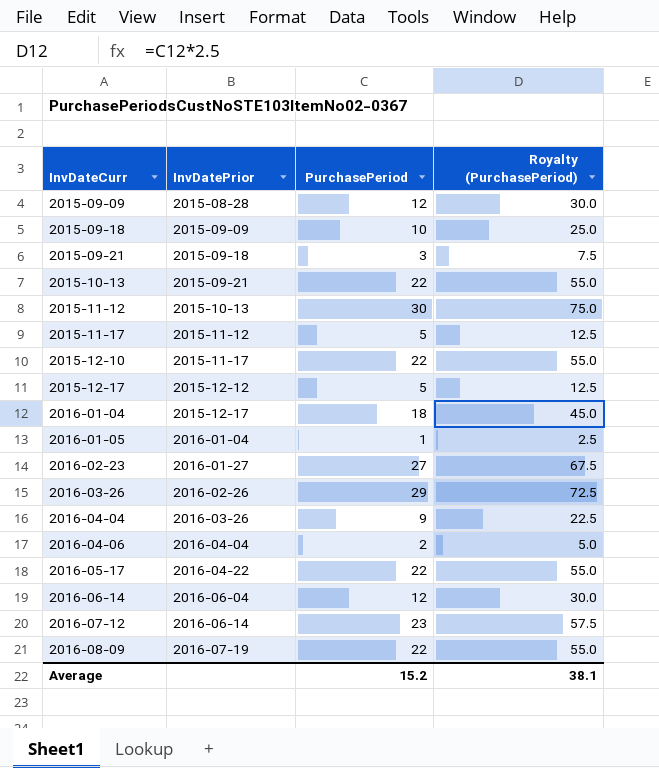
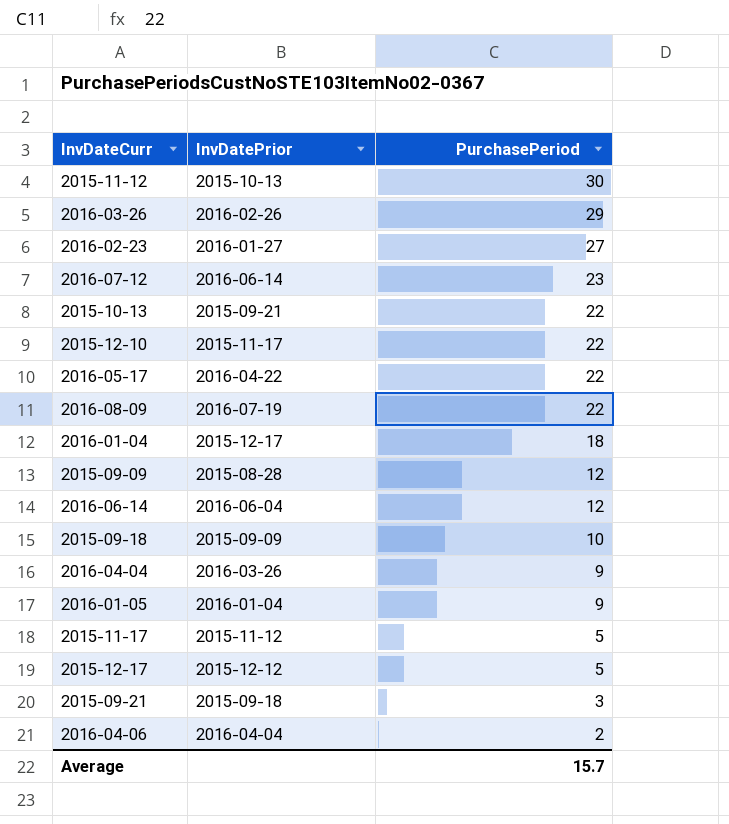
row order: InvDateCurr ascending -> PurchasePeriod descending
column Royalty (PurchasePeriod) | formula: [PurchasePeriod] * 2.5 -> none
2016-01-05 | PurchasePeriod: 1 -> 9
Average | PurchasePeriod: 15.2 -> 15.7

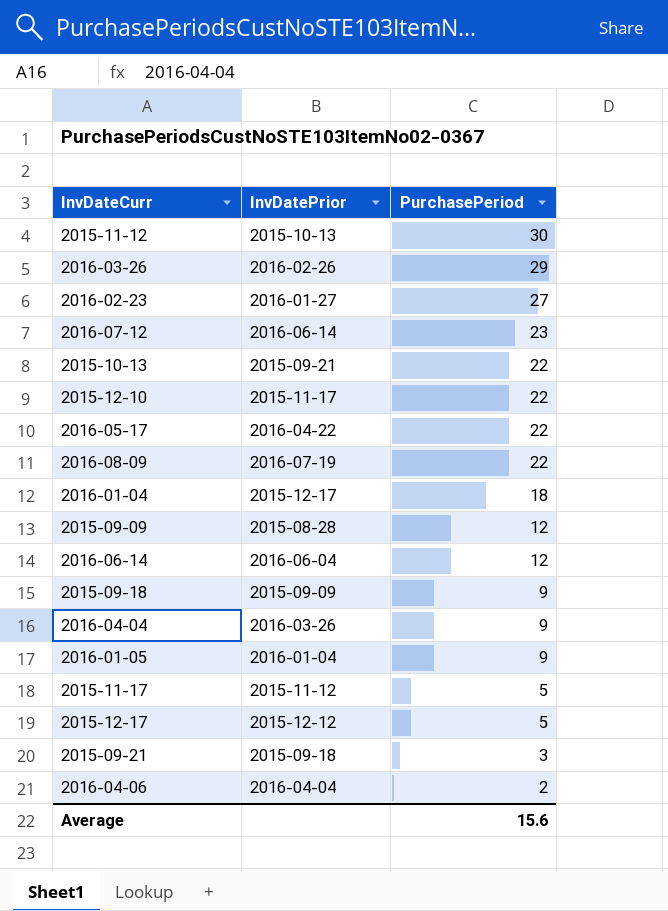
2015-09-18 | PurchasePeriod: 10 -> 9
Average | PurchasePeriod: 15.7 -> 15.6

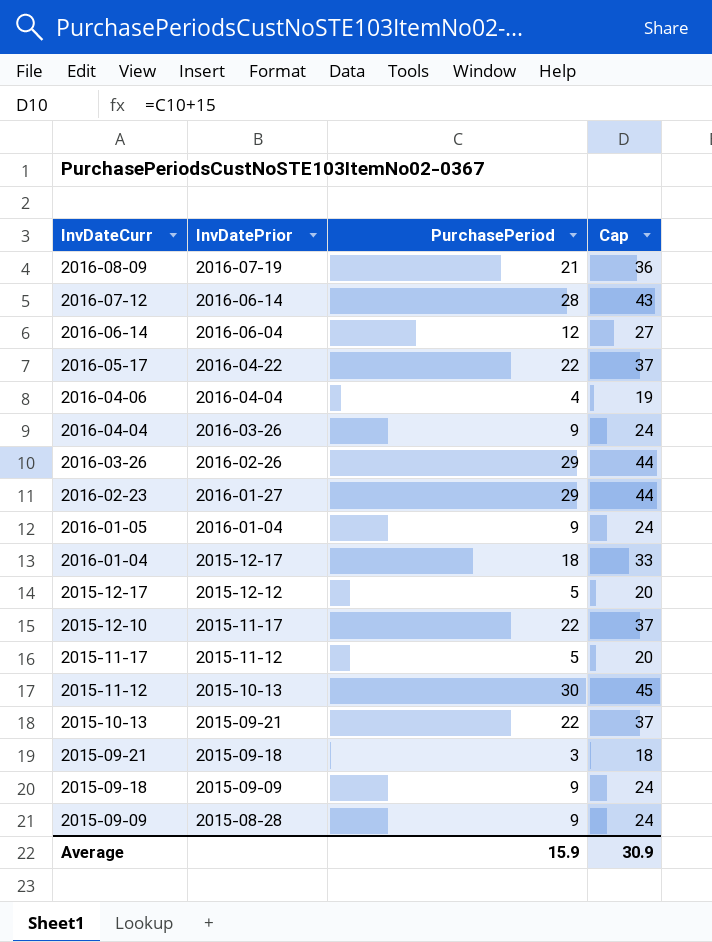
row order: PurchasePeriod descending -> InvDateCurr descending
column Cap | formula: none -> [PurchasePeriod] + 15
2016-08-09 | PurchasePeriod: 22 -> 21
2016-07-12 | PurchasePeriod: 23 -> 28
2016-04-06 | PurchasePeriod: 2 -> 4
2016-02-23 | PurchasePeriod: 27 -> 29
2015-09-09 | PurchasePeriod: 12 -> 9
Average | PurchasePeriod: 15.6 -> 15.9

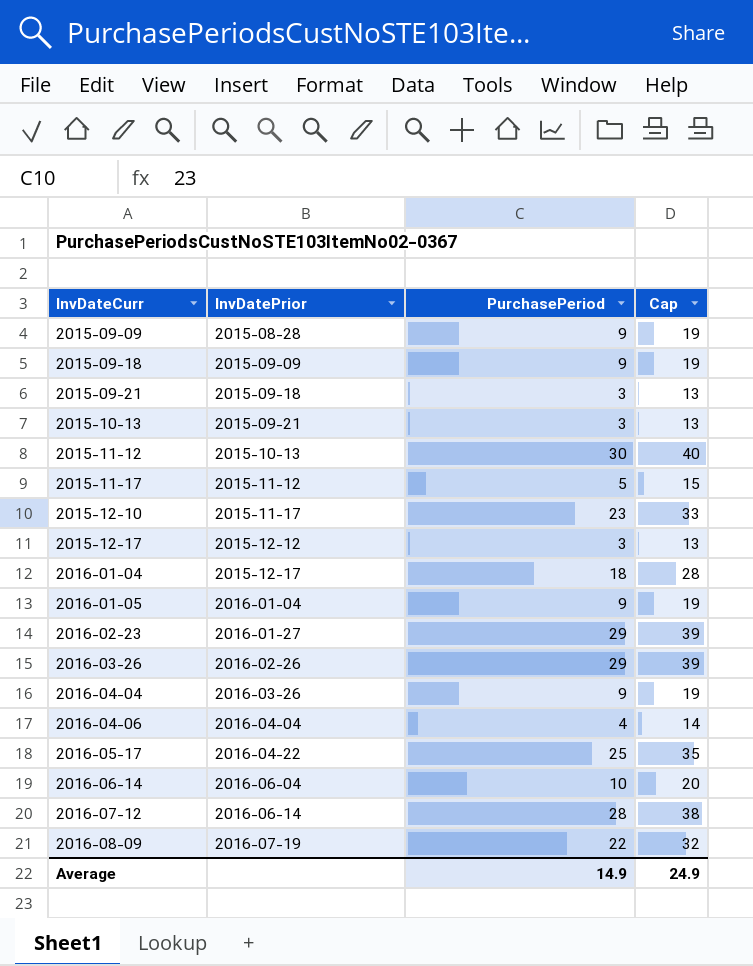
row order: InvDateCurr descending -> InvDateCurr ascending
column Cap | formula: [PurchasePeriod] + 15 -> [PurchasePeriod] + 10
2015-10-13 | PurchasePeriod: 22 -> 3
2015-12-10 | PurchasePeriod: 22 -> 23
2015-12-17 | PurchasePeriod: 5 -> 3
2016-05-17 | PurchasePeriod: 22 -> 25
2016-06-14 | PurchasePeriod: 12 -> 10
2016-08-09 | PurchasePeriod: 21 -> 22
Average | PurchasePeriod: 15.9 -> 14.9
Average | Cap: 30.9 -> 24.9

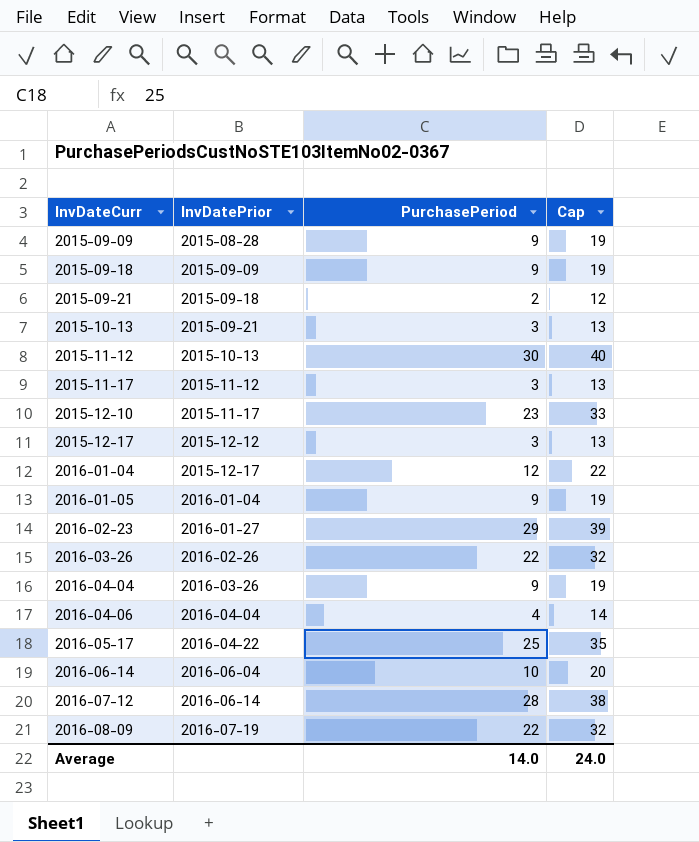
2015-09-21 | PurchasePeriod: 3 -> 2
2015-09-21 | Cap: 13 -> 12
2015-11-17 | PurchasePeriod: 5 -> 3
2015-11-17 | Cap: 15 -> 13
2016-01-04 | PurchasePeriod: 18 -> 12
2016-01-04 | Cap: 28 -> 22
2016-03-26 | PurchasePeriod: 29 -> 22
2016-03-26 | Cap: 39 -> 32
Average | PurchasePeriod: 14.9 -> 14.0
Average | Cap: 24.9 -> 24.0

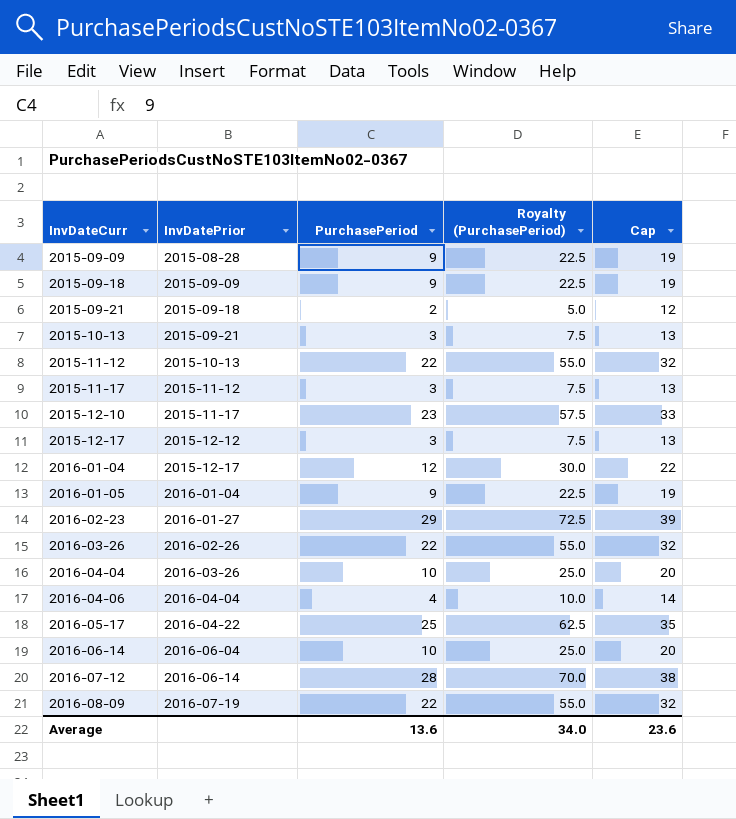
column Royalty (PurchasePeriod) | formula: none -> [PurchasePeriod] * 2.5
2015-11-12 | PurchasePeriod: 30 -> 22
2015-11-12 | Cap: 40 -> 32
2016-04-04 | PurchasePeriod: 9 -> 10
2016-04-04 | Cap: 19 -> 20
Average | PurchasePeriod: 14.0 -> 13.6
Average | Cap: 24.0 -> 23.6

